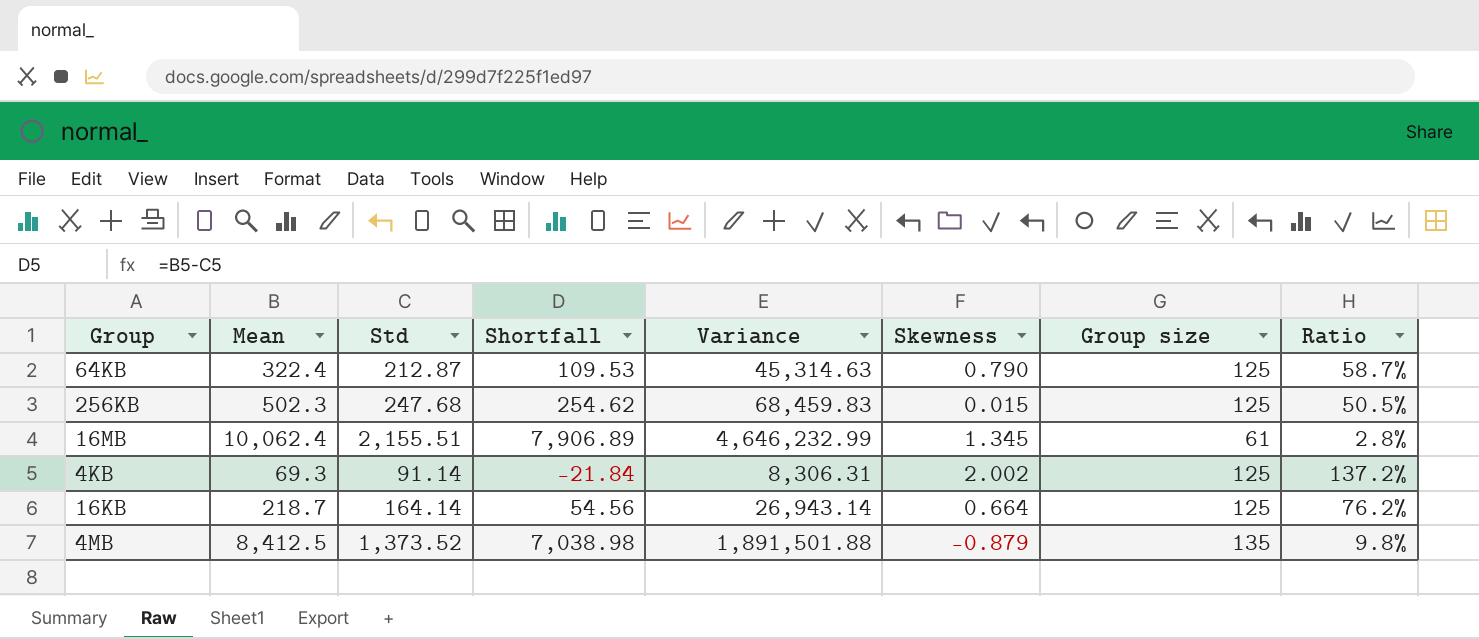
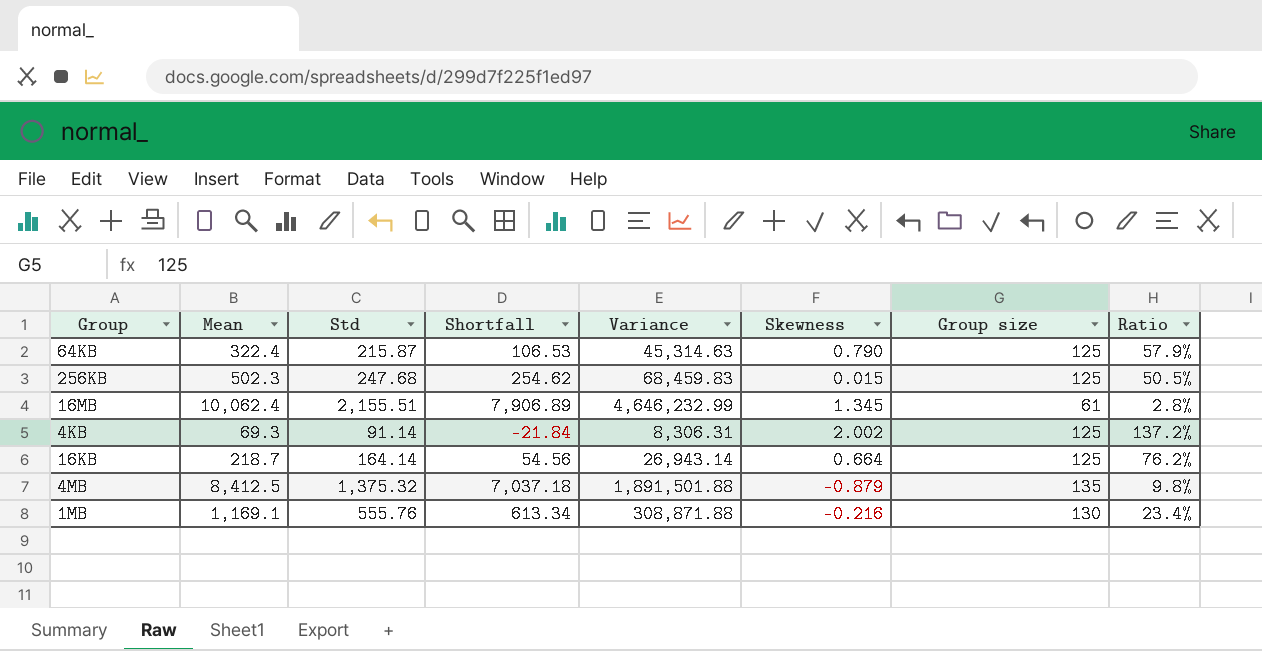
64KB | Std: 212.87 -> 215.87
64KB | Shortfall: 109.53 -> 106.53
64KB | Ratio: 58.7% -> 57.9%
4MB | Std: 1,373.52 -> 1,375.32
4MB | Shortfall: 7,038.98 -> 7,037.18
row 1MB: none -> 1,169.1 | 555.76 | 613.34 | 308,871.88 | -0.216 | 130 | 23.4%

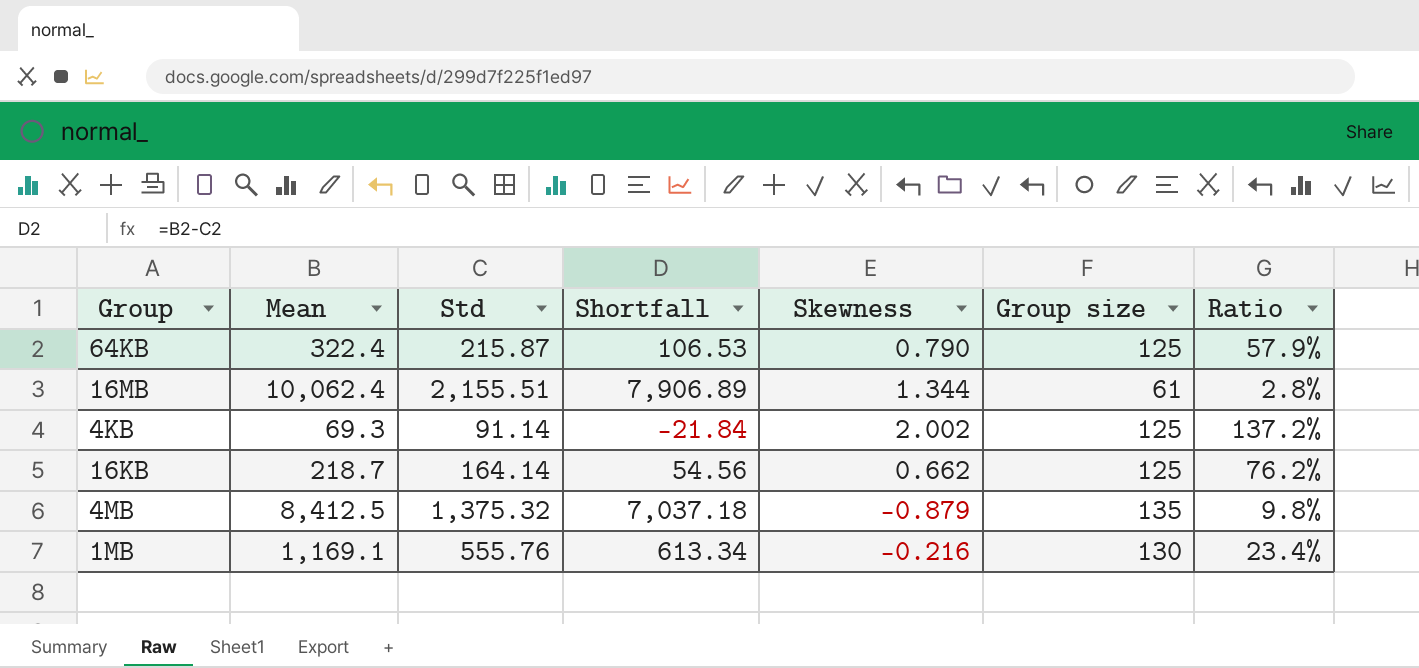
column Variance | position: 5 -> none
row 256KB: 502.3 | 247.68 | 254.62 | 68,459.83 | 0.015 | 125 | 50.5% -> none
16MB | Skewness: 1.345 -> 1.344
16KB | Skewness: 0.664 -> 0.662

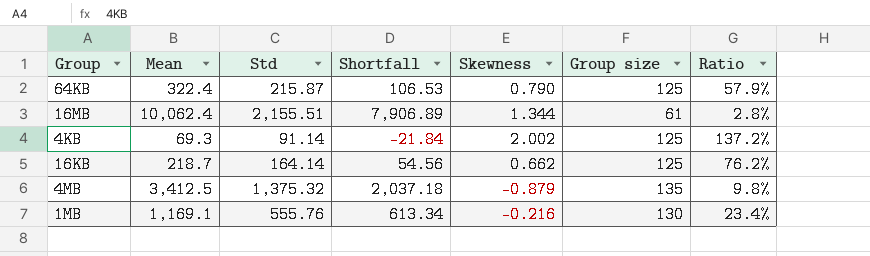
4MB | Mean: 8,412.5 -> 3,412.5
4MB | Shortfall: 7,037.18 -> 2,037.18

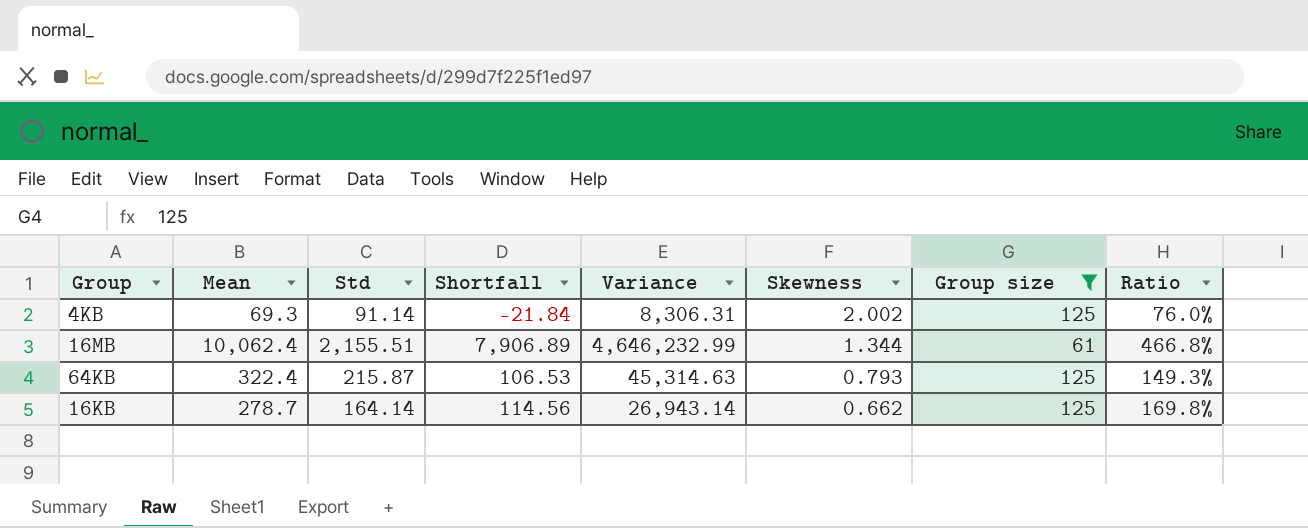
filter: none -> Group size <= 125
row order: none -> Skewness descending
column Variance | position: none -> 5
column Ratio | formula: [Group size] / [Std] -> [Mean] / [Std]
64KB | Skewness: 0.790 -> 0.793
16KB | Mean: 218.7 -> 278.7
16KB | Shortfall: 54.56 -> 114.56

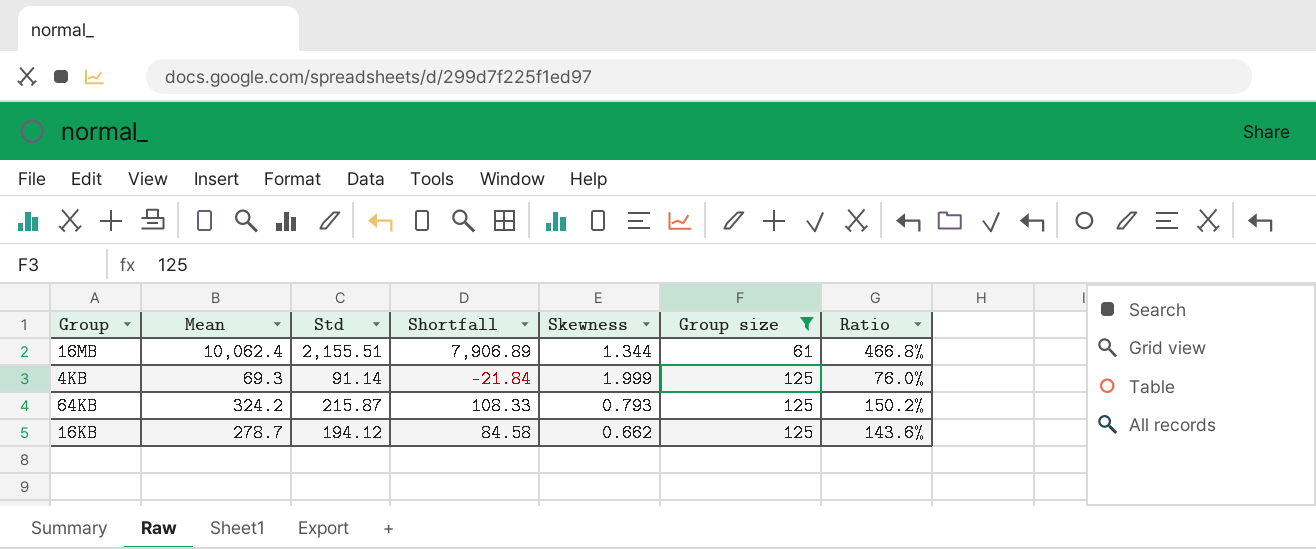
row order: Skewness descending -> Group size ascending
column Variance | position: 5 -> none
4KB | Skewness: 2.002 -> 1.999
64KB | Mean: 322.4 -> 324.2
64KB | Shortfall: 106.53 -> 108.33
64KB | Ratio: 149.3% -> 150.2%
16KB | Std: 164.14 -> 194.12
16KB | Shortfall: 114.56 -> 84.58
16KB | Ratio: 169.8% -> 143.6%

